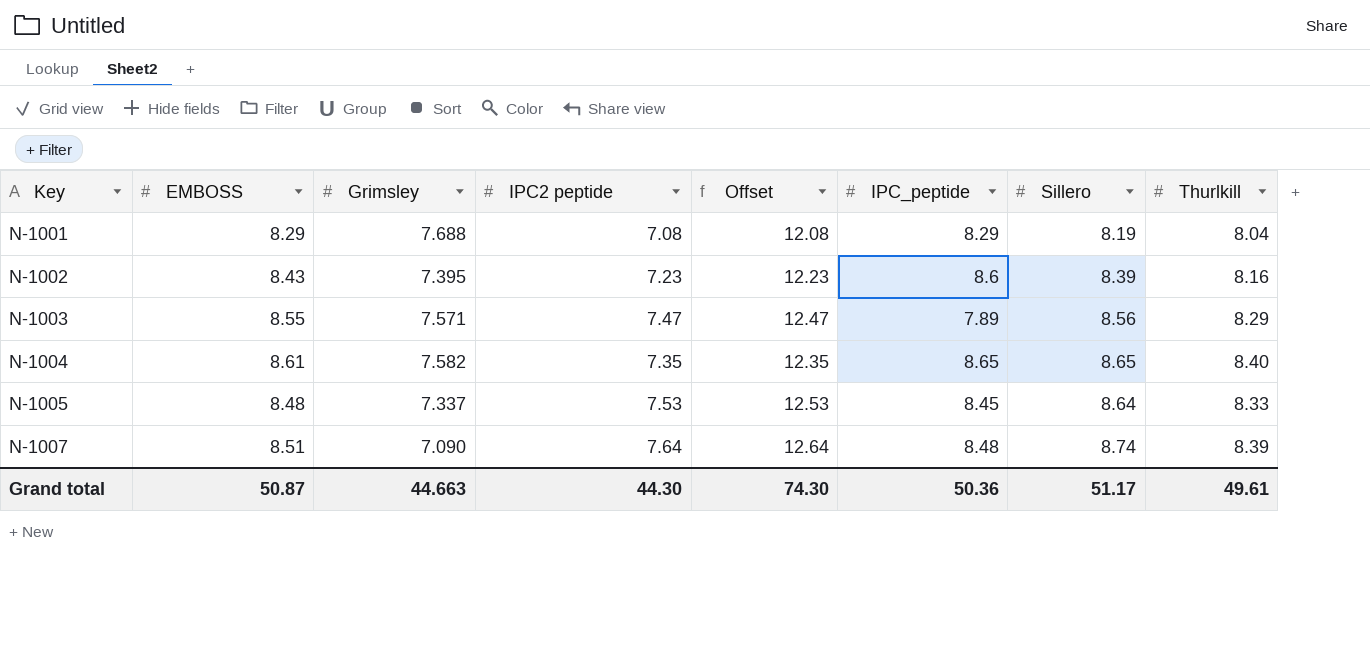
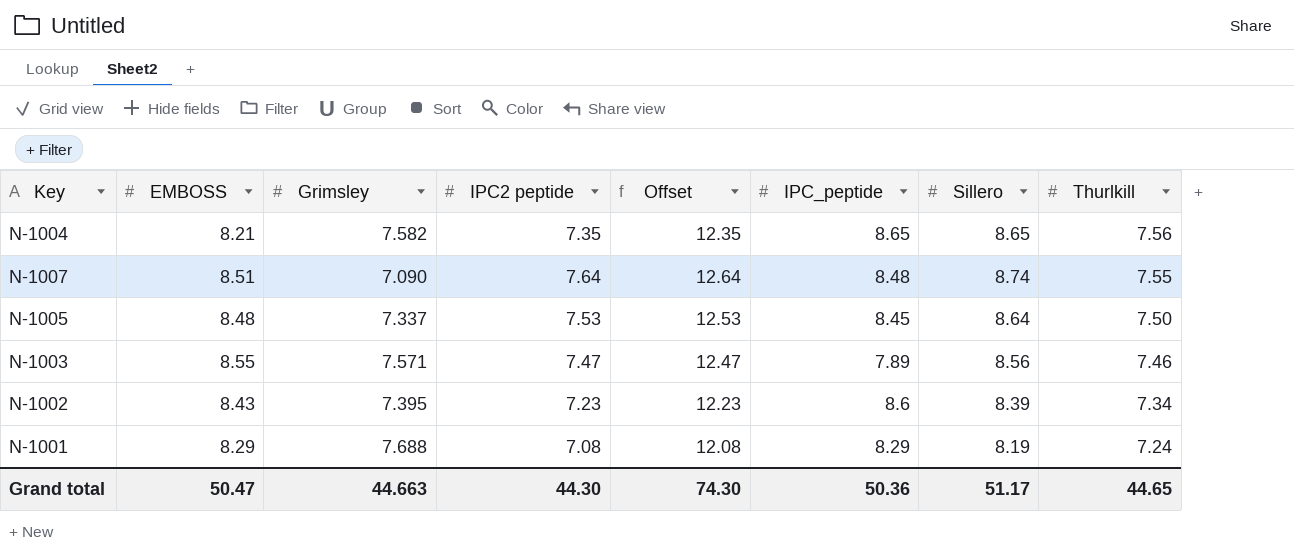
row order: Key ascending -> Thurlkill descending
N-1004 | EMBOSS: 8.61 -> 8.21
N-1004 | Thurlkill: 8.40 -> 7.56
N-1007 | Thurlkill: 8.39 -> 7.55
N-1005 | Thurlkill: 8.33 -> 7.50
N-1003 | Thurlkill: 8.29 -> 7.46
N-1002 | Thurlkill: 8.16 -> 7.34
N-1001 | Thurlkill: 8.04 -> 7.24
Grand total | EMBOSS: 50.87 -> 50.47
Grand total | Thurlkill: 49.61 -> 44.65

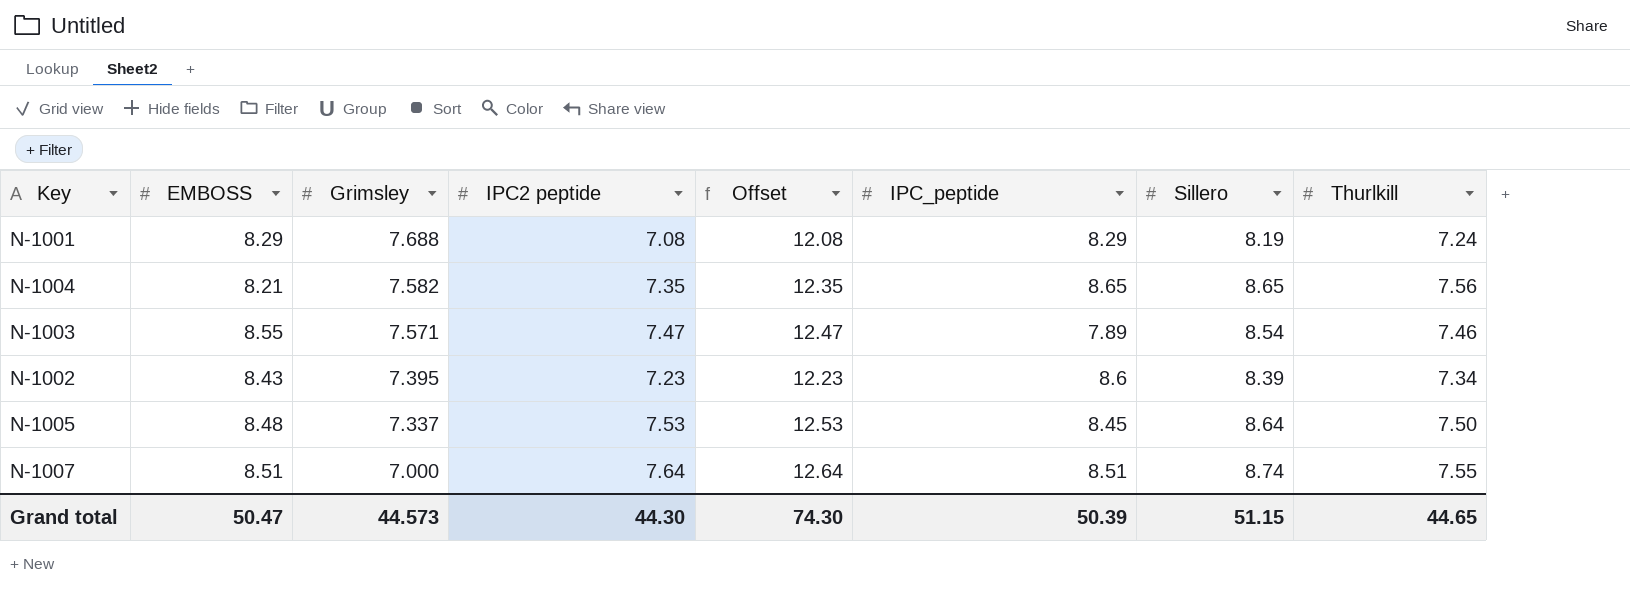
row order: Thurlkill descending -> Grimsley descending
N-1003 | Sillero: 8.56 -> 8.54
N-1007 | Grimsley: 7.090 -> 7.000
N-1007 | IPC_peptide: 8.48 -> 8.51
Grand total | Grimsley: 44.663 -> 44.573
Grand total | IPC_peptide: 50.36 -> 50.39
Grand total | Sillero: 51.17 -> 51.15

